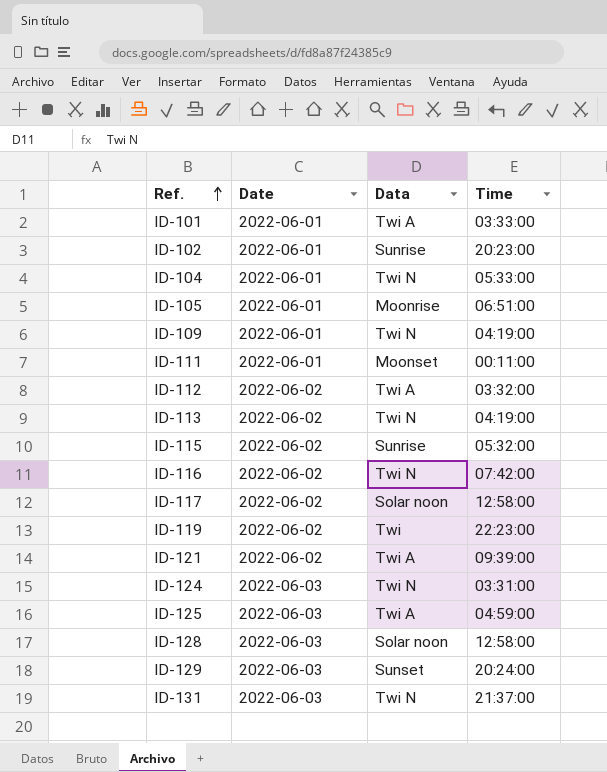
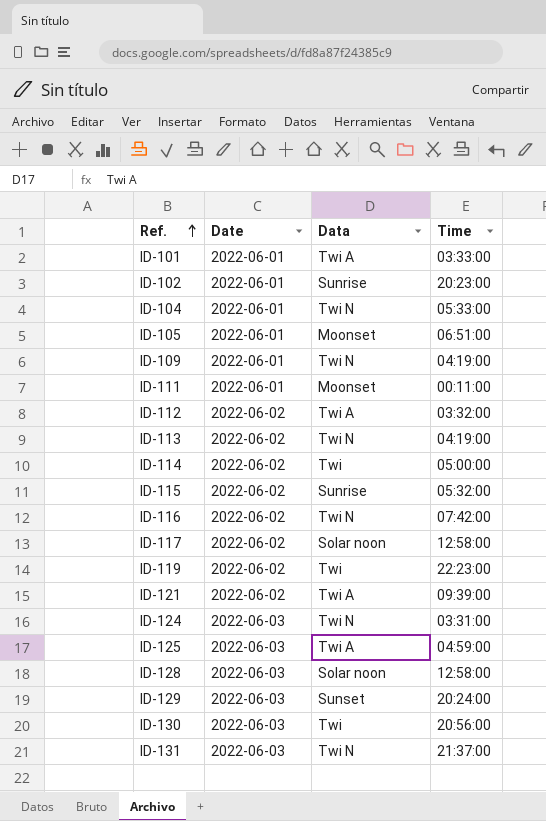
ID-105 | Data: Moonrise -> Moonset
row ID-114: none -> 2022-06-02 | Twi | 05:00:00
row ID-130: none -> 2022-06-03 | Twi | 20:56:00

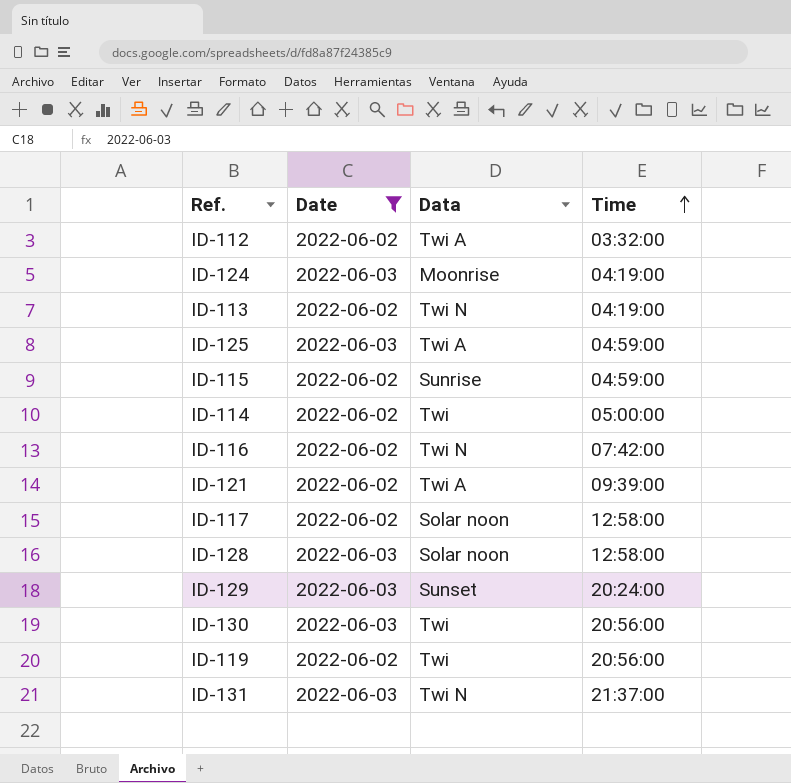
filter: none -> Date != 2022-06-01
row order: Ref. ascending -> Time ascending
ID-124 | Data: Twi N -> Moonrise
ID-124 | Time: 03:31:00 -> 04:19:00
ID-115 | Time: 05:32:00 -> 04:59:00
ID-119 | Time: 22:23:00 -> 20:56:00

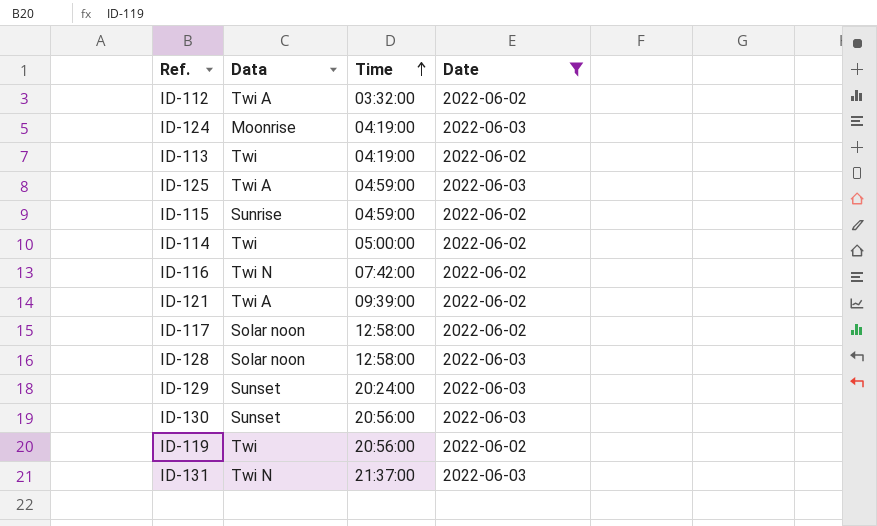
column Date | position: 2 -> 4
ID-113 | Data: Twi N -> Twi
ID-130 | Data: Twi -> Sunset

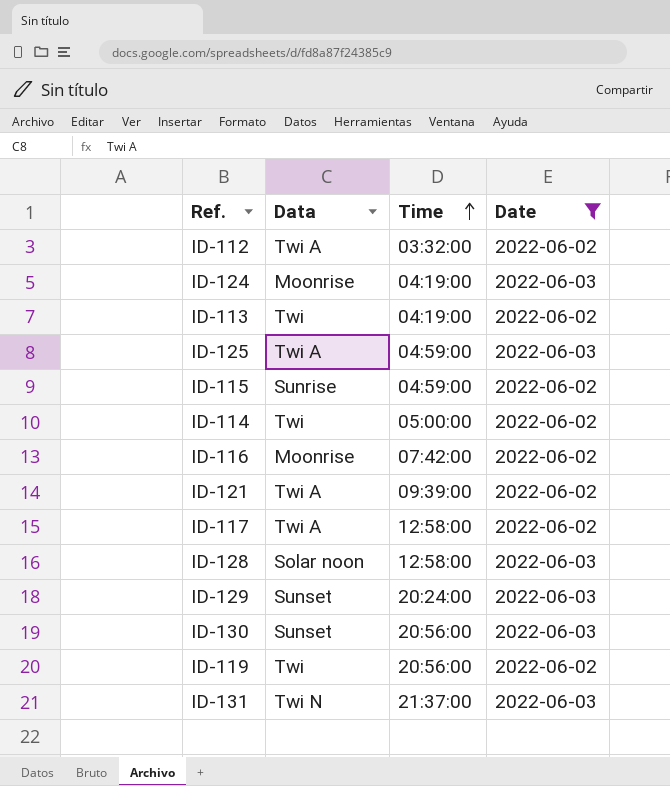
ID-116 | Data: Twi N -> Moonrise
ID-117 | Data: Solar noon -> Twi A

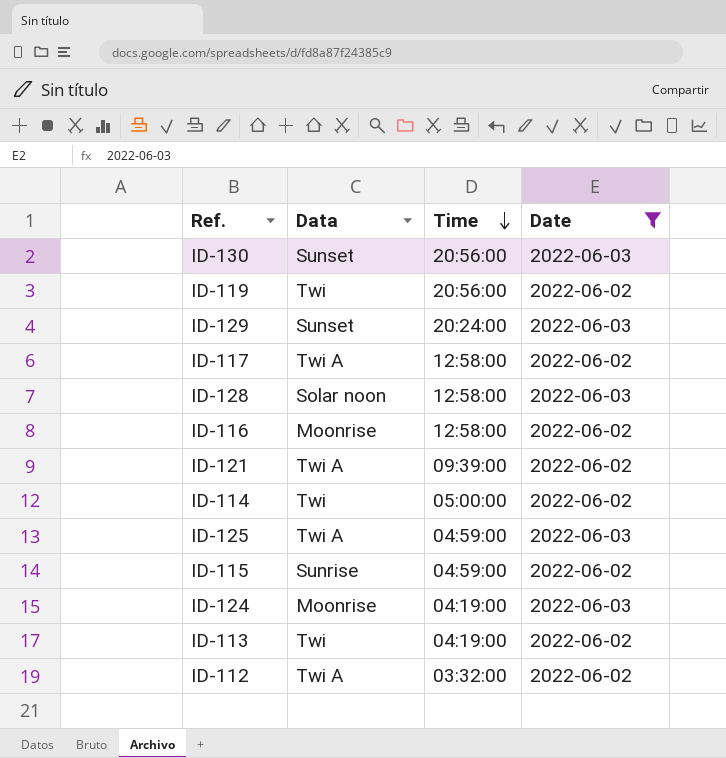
row order: Time ascending -> Time descending
row ID-131: Twi N | 21:37:00 | 2022-06-03 -> none
ID-116 | Time: 07:42:00 -> 12:58:00

